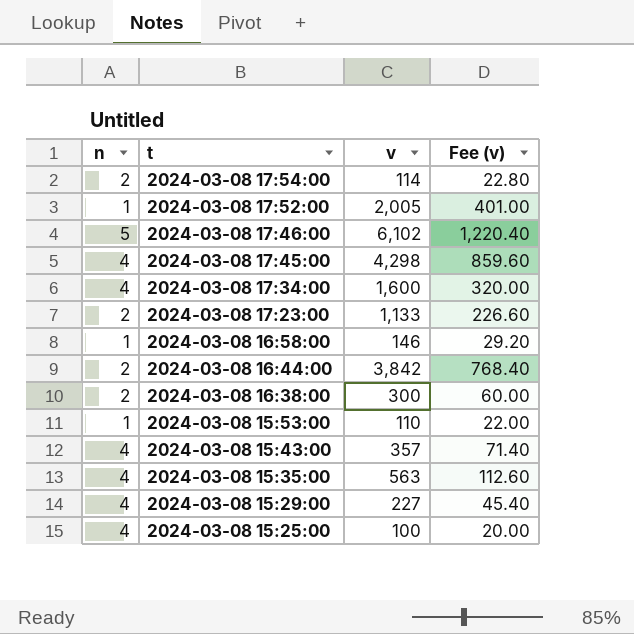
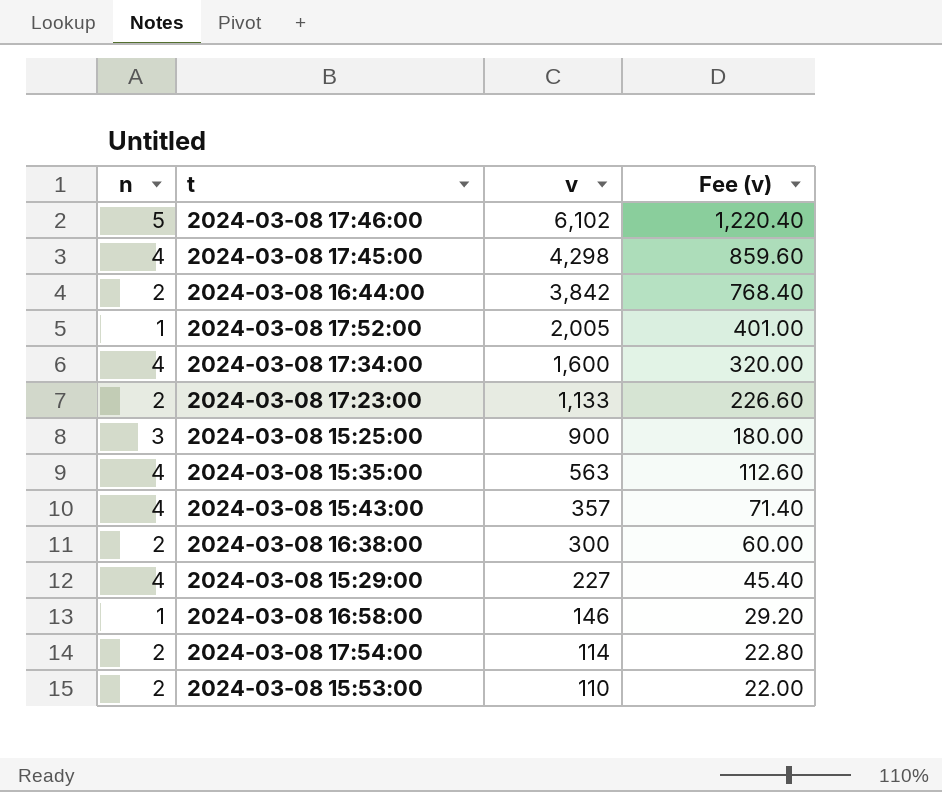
row order: t descending -> v descending
2024-03-08 15:25:00 | n: 4 -> 3
2024-03-08 15:25:00 | v: 100 -> 900
2024-03-08 15:25:00 | Fee (v): 20.00 -> 180.00
2024-03-08 15:53:00 | n: 1 -> 2

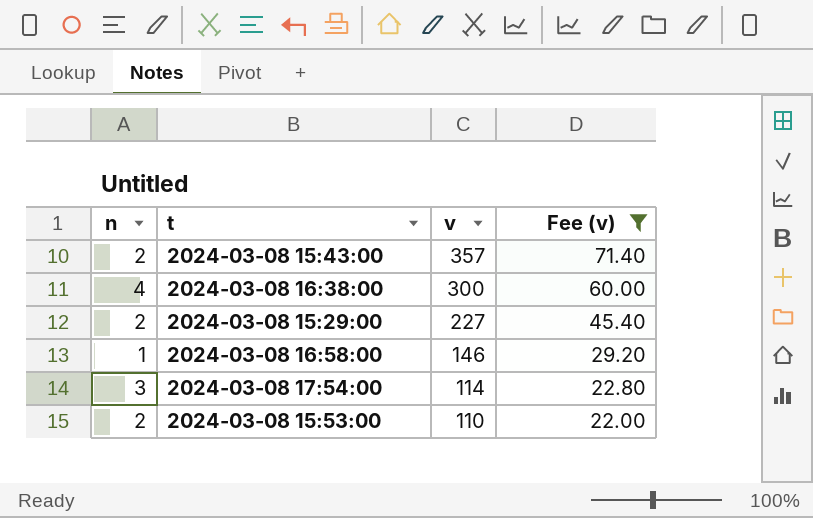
filter: none -> Fee (v) <= 71.40
2024-03-08 15:43:00 | n: 4 -> 2
2024-03-08 16:38:00 | n: 2 -> 4
2024-03-08 15:29:00 | n: 4 -> 2
2024-03-08 17:54:00 | n: 2 -> 3

